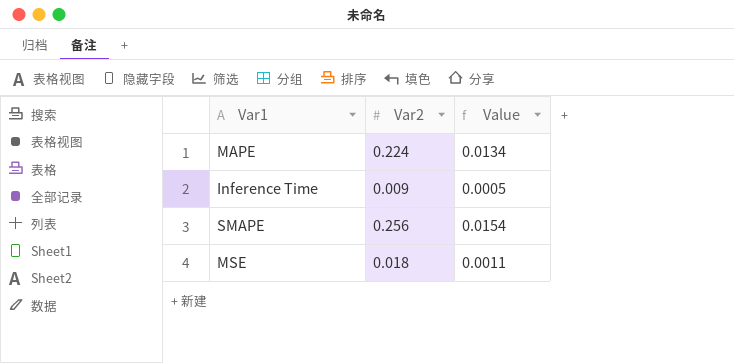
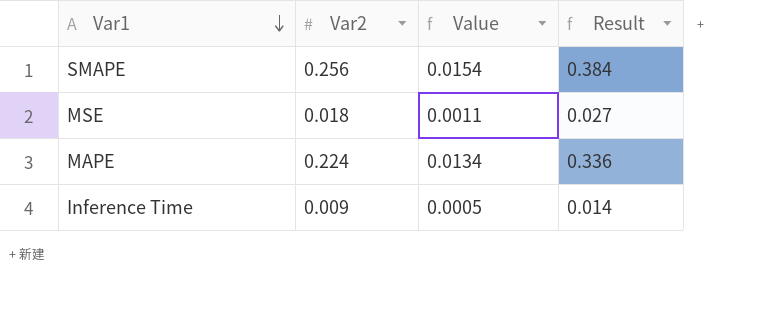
row order: none -> Var1 descending
column Result | formula: none -> [Var2] * 1.5

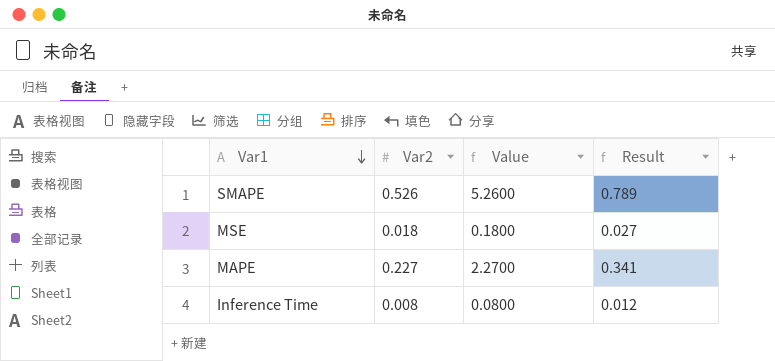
column Value | formula: [Var2] * 0.06 -> [Var2] * 10
SMAPE | Var2: 0.256 -> 0.526
SMAPE | Result: 0.384 -> 0.789
MAPE | Var2: 0.224 -> 0.227
MAPE | Result: 0.336 -> 0.341
Inference Time | Var2: 0.009 -> 0.008
Inference Time | Result: 0.014 -> 0.012

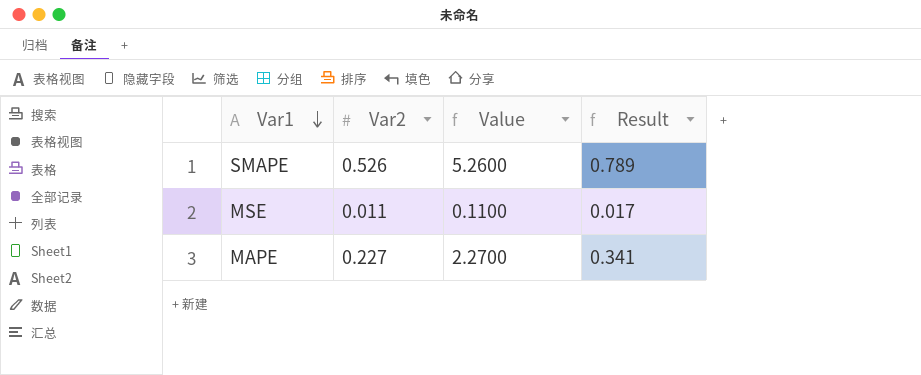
row Inference Time: 0.008 | 0.0800 | 0.012 -> none
MSE | Var2: 0.018 -> 0.011
MSE | Value: 0.1800 -> 0.1100
MSE | Result: 0.027 -> 0.017

